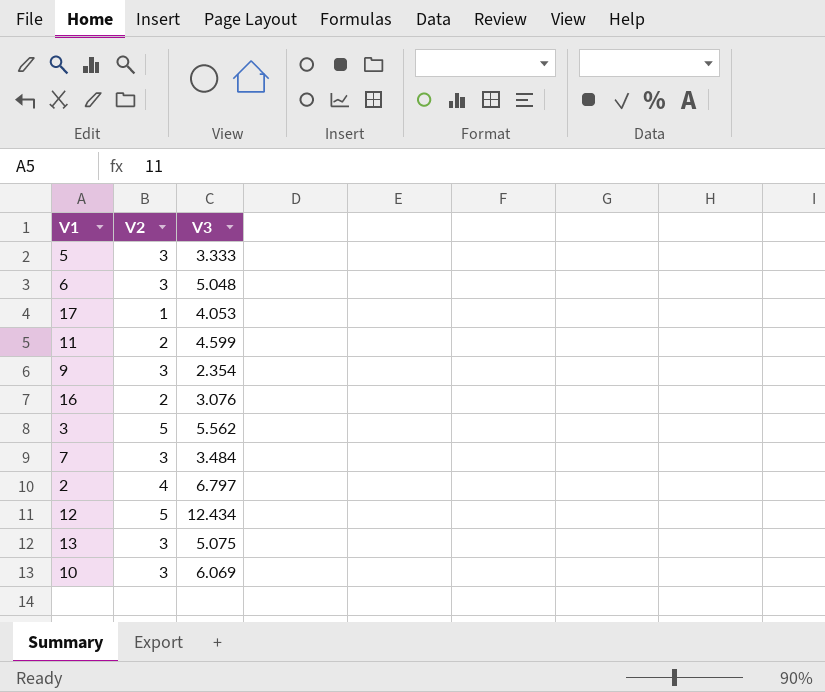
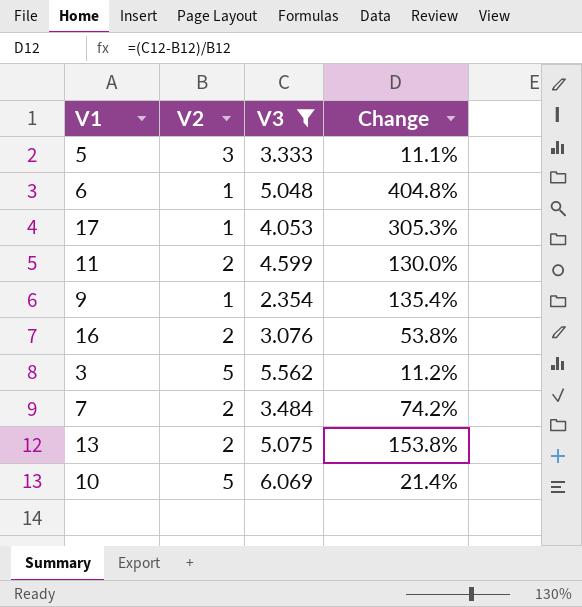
filter: none -> V3 <= 6.069
column Change | formula: none -> ([V3] - [V2]) / [V2]
6 | V2: 3 -> 1
9 | V2: 3 -> 1
7 | V2: 3 -> 2
13 | V2: 3 -> 2
10 | V2: 3 -> 5

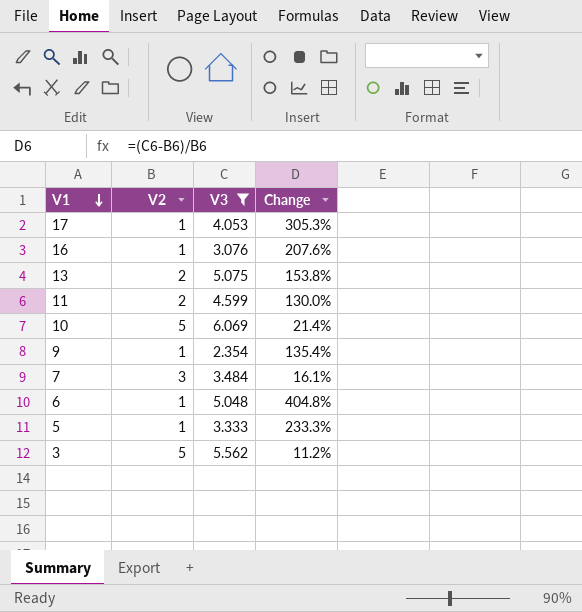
row order: none -> V1 descending
16 | V2: 2 -> 1
16 | Change: 53.8% -> 207.6%
7 | V2: 2 -> 3
7 | Change: 74.2% -> 16.1%
5 | V2: 3 -> 1
5 | Change: 11.1% -> 233.3%

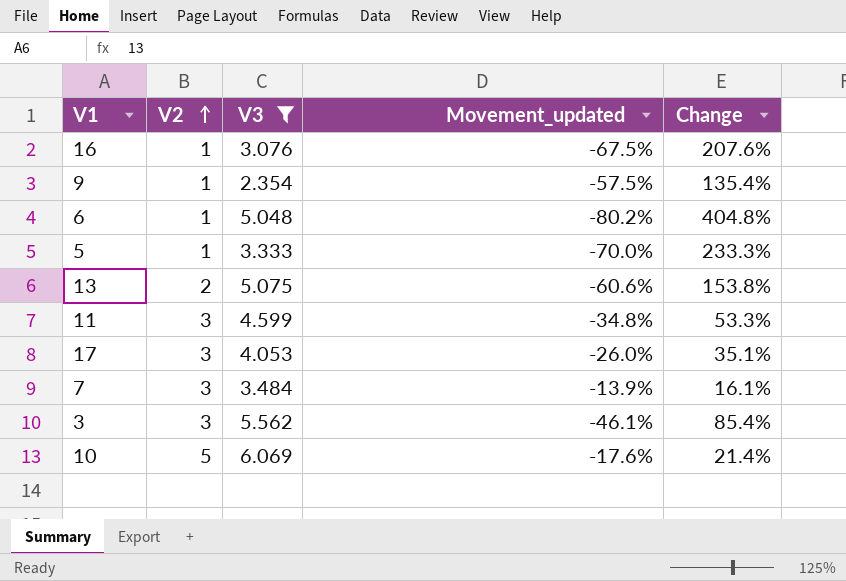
row order: V1 descending -> V2 ascending
column Movement_updated | formula: none -> ([V2] - [V3]) / [V3]
11 | V2: 2 -> 3
11 | Change: 130.0% -> 53.3%
17 | V2: 1 -> 3
17 | Change: 305.3% -> 35.1%
3 | V2: 5 -> 3
3 | Change: 11.2% -> 85.4%

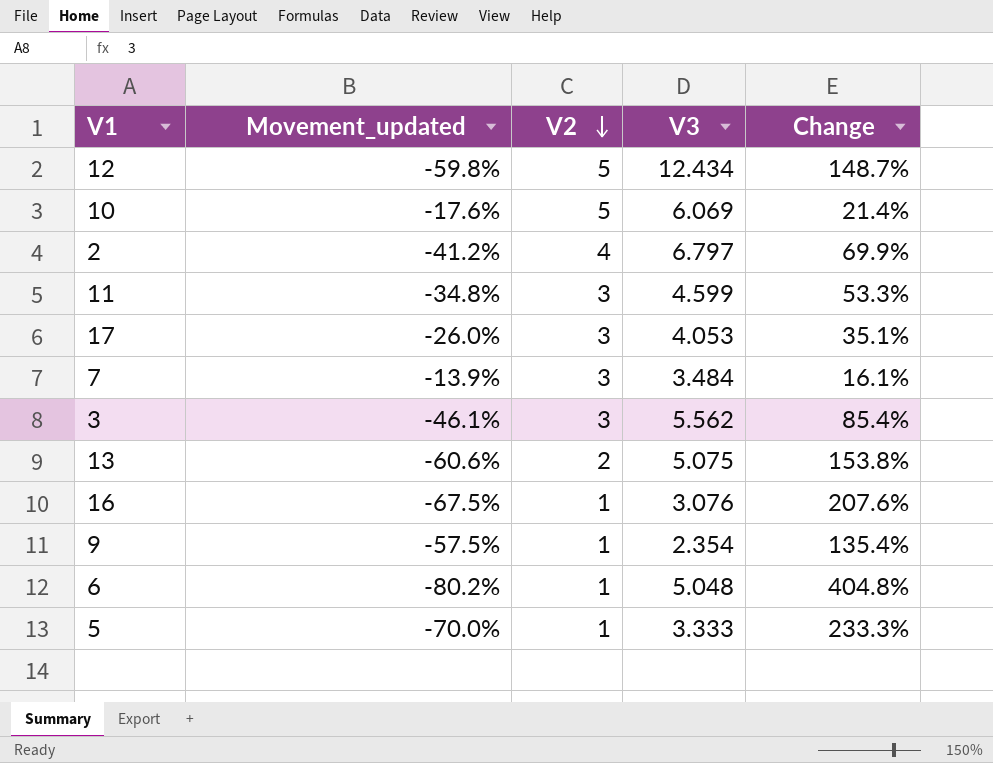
filter: V3 <= 6.069 -> none
row order: V2 ascending -> V2 descending
column Movement_updated | position: 4 -> 2

